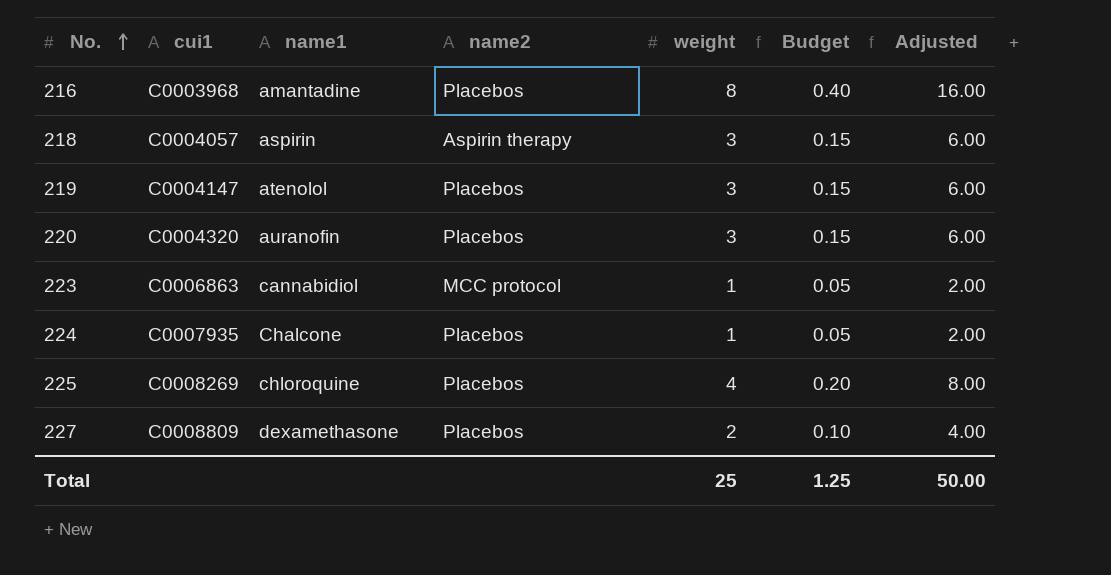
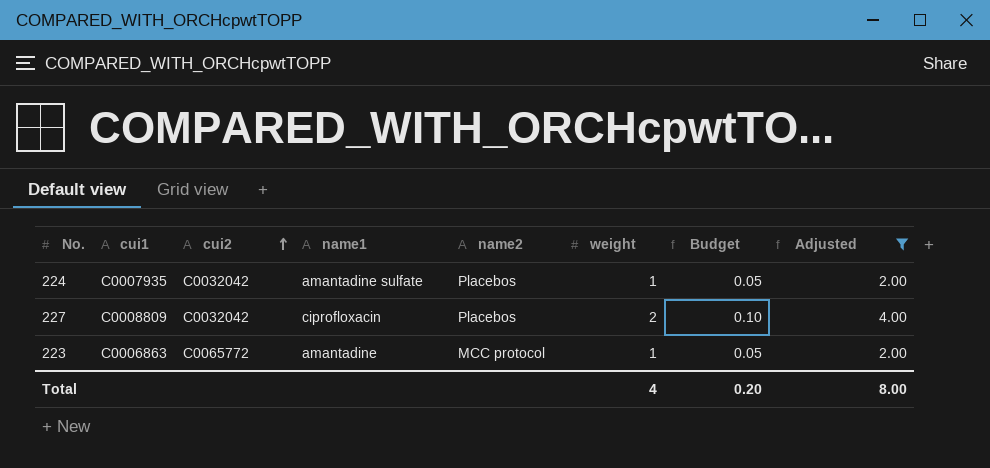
filter: none -> Adjusted <= 4.00
row order: No. ascending -> cui2 ascending
column cui2 | position: none -> 3
224 | name1: Chalcone -> amantadine sulfate
227 | name1: dexamethasone -> ciprofloxacin
223 | name1: cannabidiol -> amantadine
Total | weight: 25 -> 4
Total | Budget: 1.25 -> 0.20
Total | Adjusted: 50.00 -> 8.00

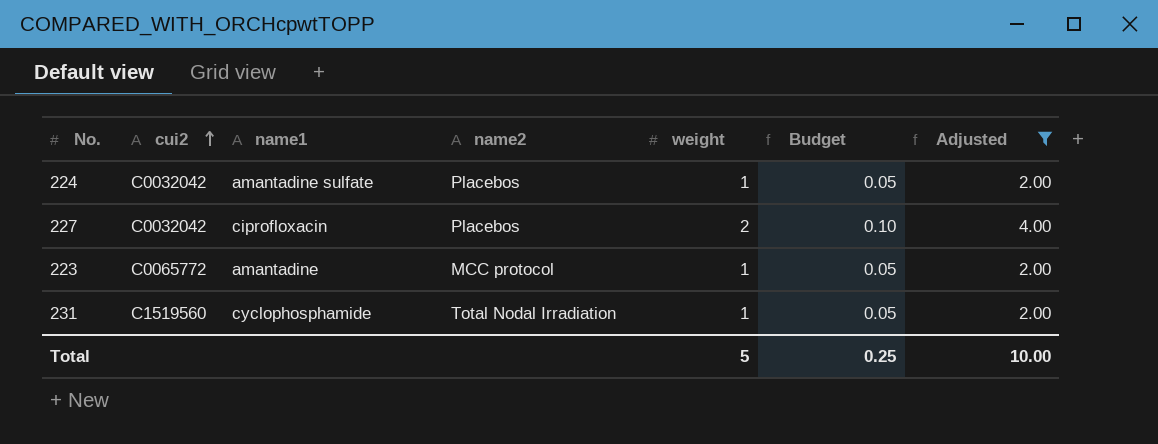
column cui1 | position: 2 -> none
row 231: none -> C1519560 | cyclophosphamide | Total Nodal Irradiation | 1 | 0.05 | 2.00
Total | weight: 4 -> 5
Total | Budget: 0.20 -> 0.25
Total | Adjusted: 8.00 -> 10.00

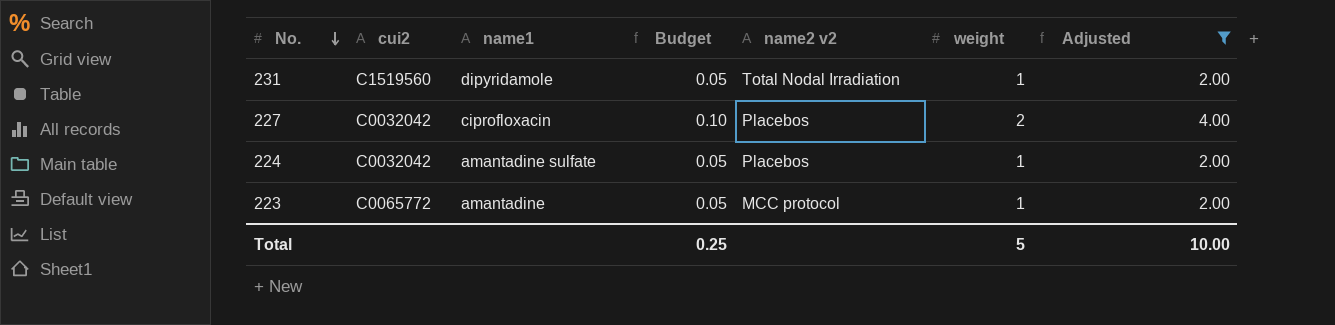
row order: cui2 ascending -> No. descending
column Budget | position: 6 -> 4
column name: name2 -> name2 v2
231 | name1: cyclophosphamide -> dipyridamole

